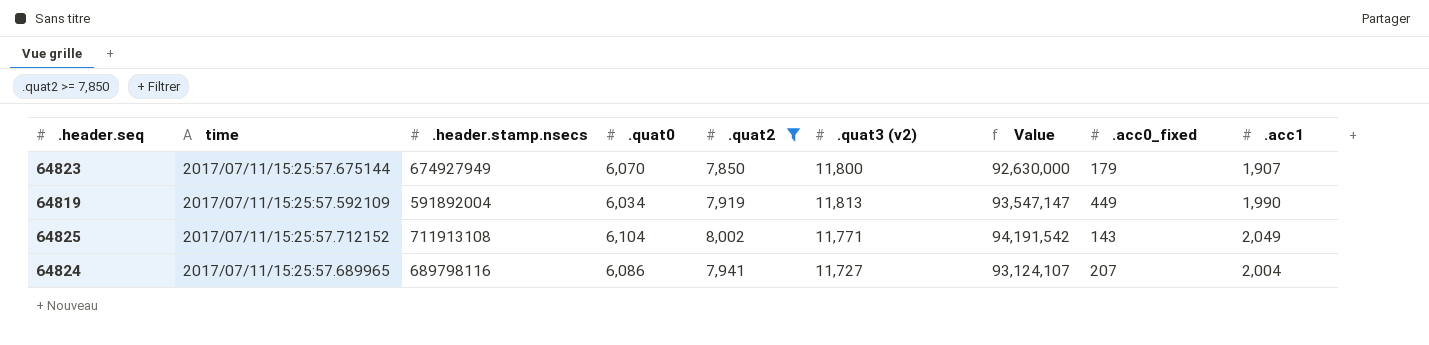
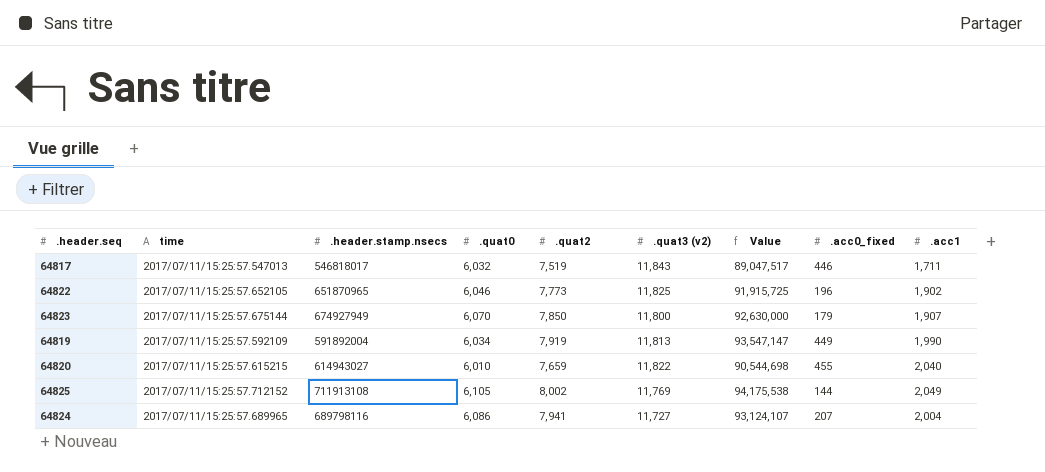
filter: .quat2 >= 7,850 -> none
64825 | .quat0: 6,104 -> 6,105
64825 | .quat3 (v2): 11,771 -> 11,769
64825 | Value: 94,191,542 -> 94,175,538
64825 | .acc0_fixed: 143 -> 144

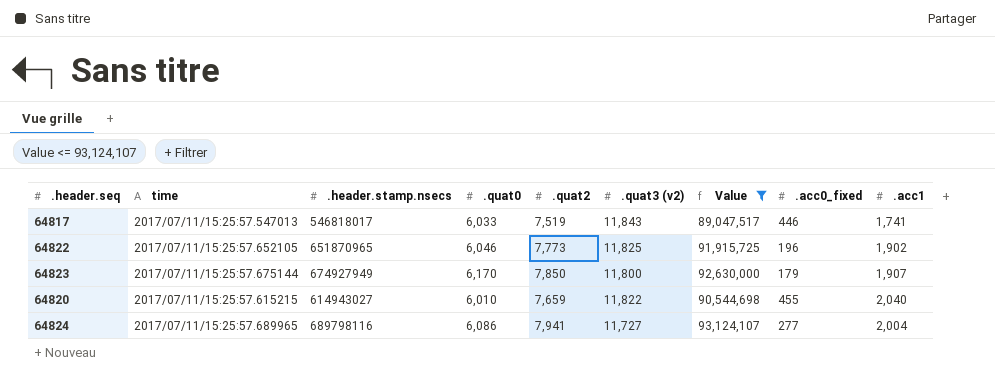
filter: none -> Value <= 93,124,107
64817 | .quat0: 6,032 -> 6,033
64817 | .acc1: 1,711 -> 1,741
64823 | .quat0: 6,070 -> 6,170
64824 | .acc0_fixed: 207 -> 277

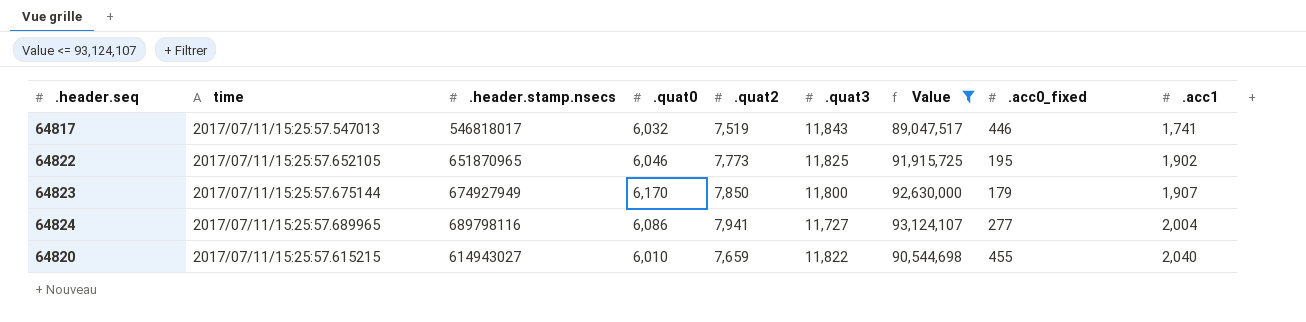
row order: none -> .acc1 ascending
column name: .quat3 (v2) -> .quat3
64817 | .quat0: 6,033 -> 6,032
64822 | .acc0_fixed: 196 -> 195

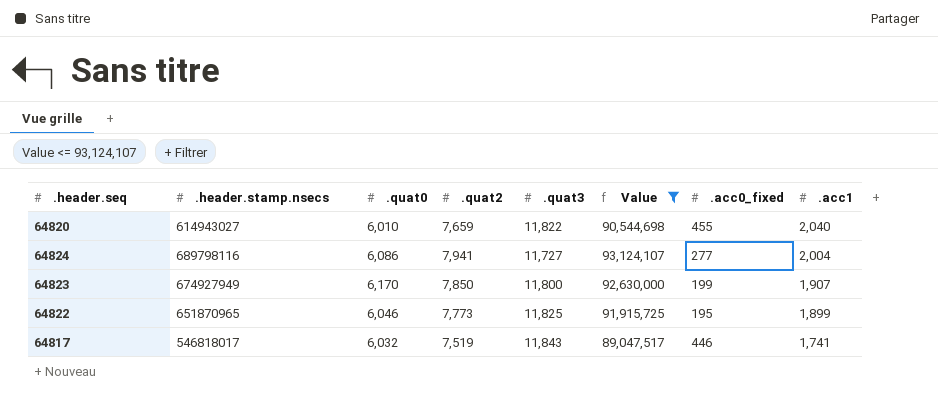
row order: .acc1 ascending -> .acc1 descending
column time | position: 2 -> none
64823 | .acc0_fixed: 179 -> 199
64822 | .acc1: 1,902 -> 1,899

